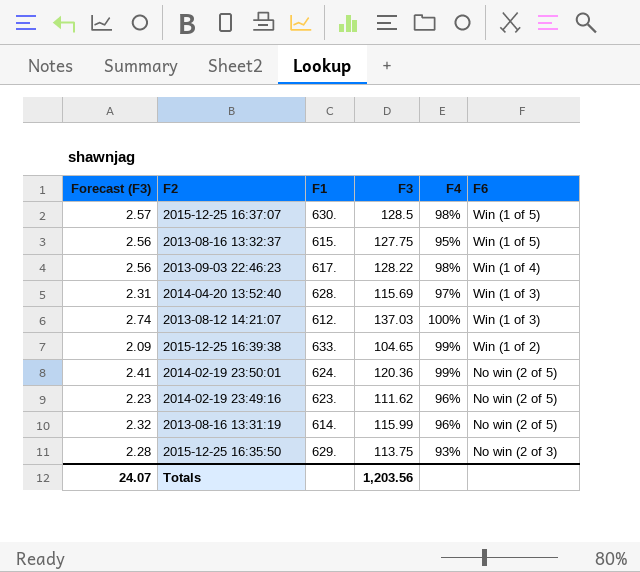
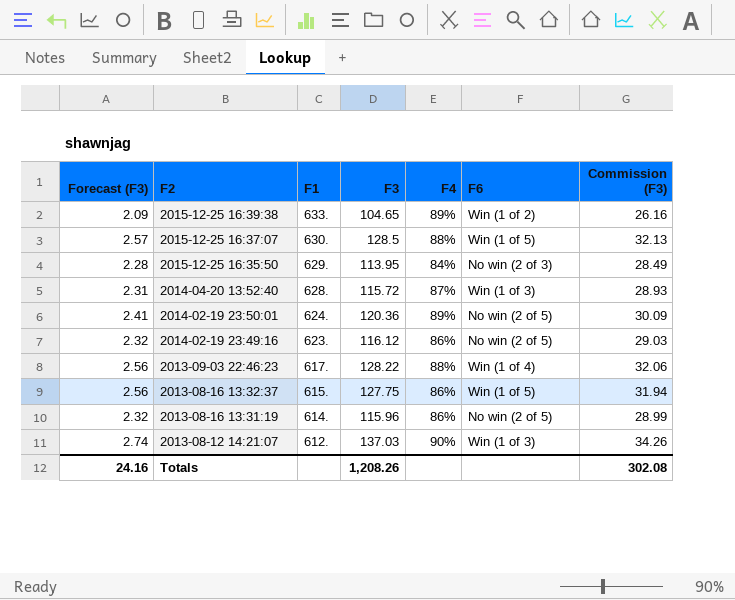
row order: F6 descending -> F2 descending
column Commission (F3) | formula: none -> [F3] * 0.25
2015-12-25 16:39:38 | F4: 99% -> 89%
2015-12-25 16:37:07 | F4: 98% -> 88%
2015-12-25 16:35:50 | F3: 113.75 -> 113.95
2015-12-25 16:35:50 | F4: 93% -> 84%
2014-04-20 13:52:40 | F3: 115.69 -> 115.72
2014-04-20 13:52:40 | F4: 97% -> 87%
2014-02-19 23:50:01 | F4: 99% -> 89%
2014-02-19 23:49:16 | Forecast (F3): 2.23 -> 2.32
2014-02-19 23:49:16 | F3: 111.62 -> 116.12
2014-02-19 23:49:16 | F4: 96% -> 86%
2013-09-03 22:46:23 | F4: 98% -> 88%
2013-08-16 13:32:37 | F4: 95% -> 86%
2013-08-16 13:31:19 | F3: 115.99 -> 115.96
2013-08-16 13:31:19 | F4: 96% -> 86%
2013-08-12 14:21:07 | F4: 100% -> 90%
Totals | Forecast (F3): 24.07 -> 24.16
Totals | F3: 1,203.56 -> 1,208.26

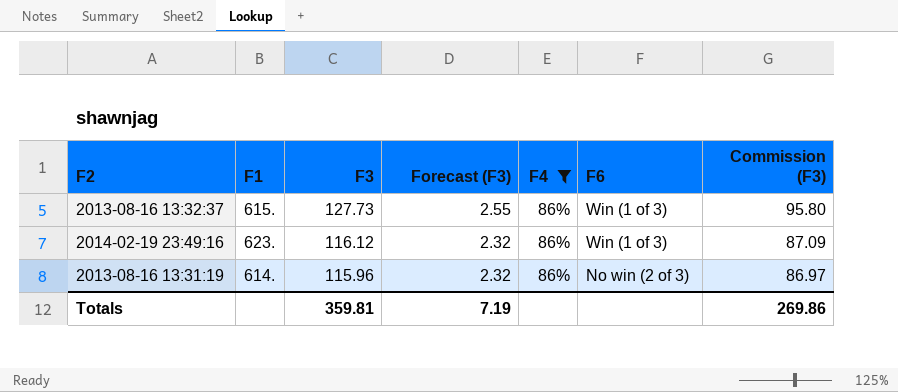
filter: none -> F4 = 86%
row order: F2 descending -> F3 descending
column Forecast (F3) | position: 1 -> 4
column Commission (F3) | formula: [F3] * 0.25 -> [F3] * 0.75
2013-08-16 13:32:37 | F3: 127.75 -> 127.73
2013-08-16 13:32:37 | Forecast (F3): 2.56 -> 2.55
2013-08-16 13:32:37 | F6: Win (1 of 5) -> Win (1 of 3)
2014-02-19 23:49:16 | F6: No win (2 of 5) -> Win (1 of 3)
2013-08-16 13:31:19 | F6: No win (2 of 5) -> No win (2 of 3)
Totals | F3: 1,208.26 -> 359.81
Totals | Forecast (F3): 24.16 -> 7.19
Totals | Commission (F3): 302.08 -> 269.86

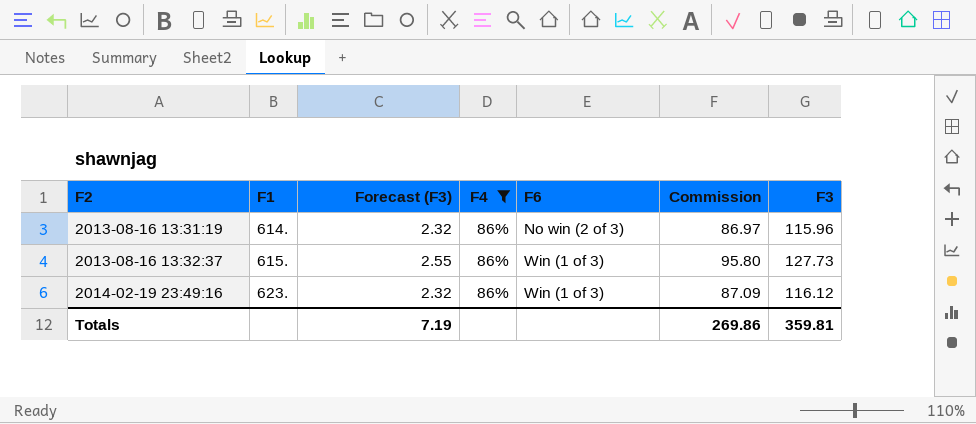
row order: F3 descending -> F2 ascending
column name: Commission (F3) -> Commission
column F3 | position: 3 -> 7

